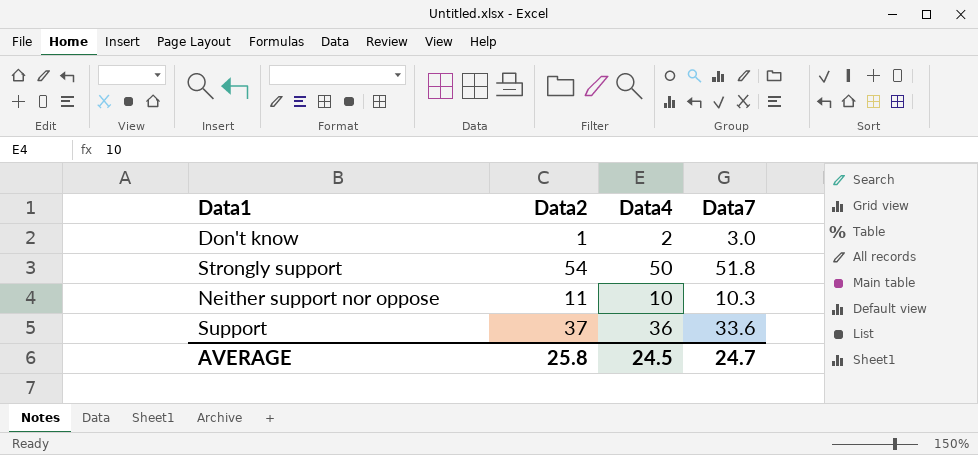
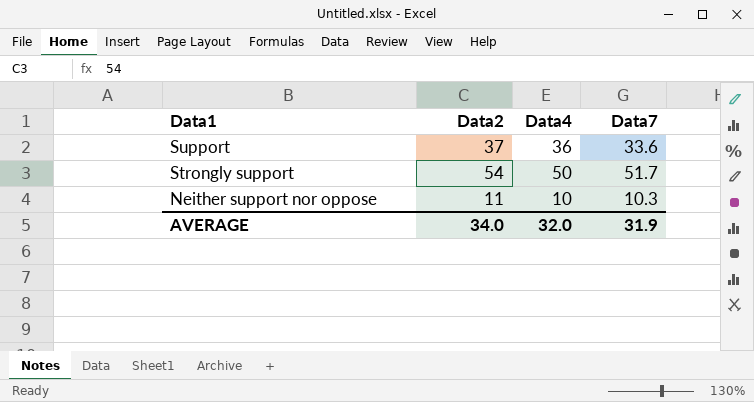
row order: none -> Data1 descending
row Don't know: 1 | 2 | 3.0 -> none
Strongly support | Data7: 51.8 -> 51.7
AVERAGE | Data2: 25.8 -> 34.0
AVERAGE | Data4: 24.5 -> 32.0
AVERAGE | Data7: 24.7 -> 31.9

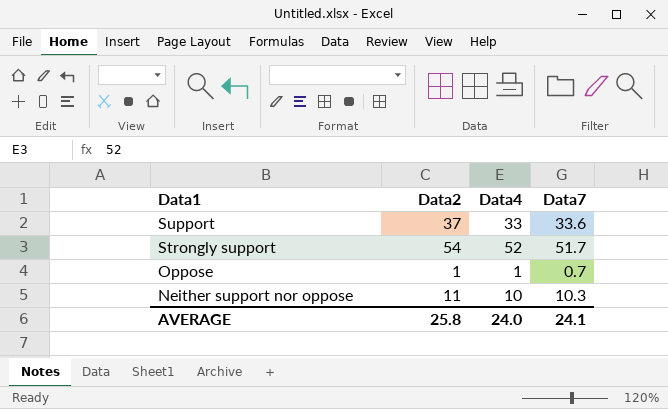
Support | Data4: 36 -> 33
Strongly support | Data4: 50 -> 52
row Oppose: none -> 1 | 1 | 0.7
AVERAGE | Data2: 34.0 -> 25.8
AVERAGE | Data4: 32.0 -> 24.0
AVERAGE | Data7: 31.9 -> 24.1

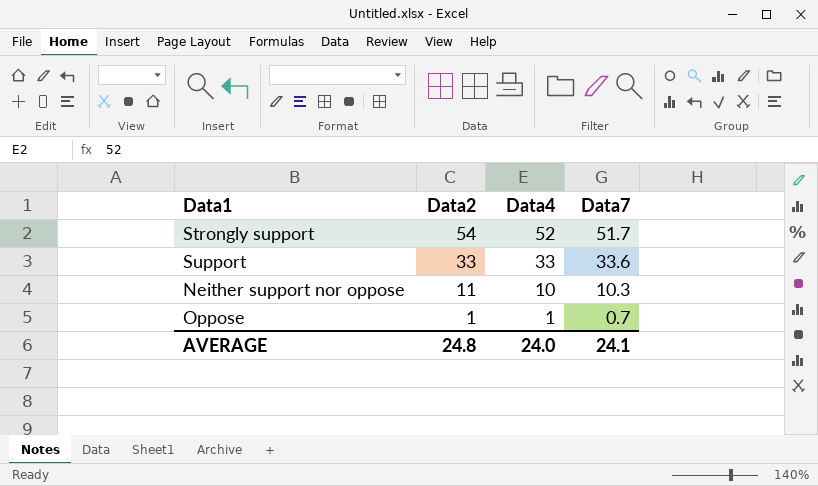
row order: Data1 descending -> Data2 descending
Support | Data2: 37 -> 33
AVERAGE | Data2: 25.8 -> 24.8

